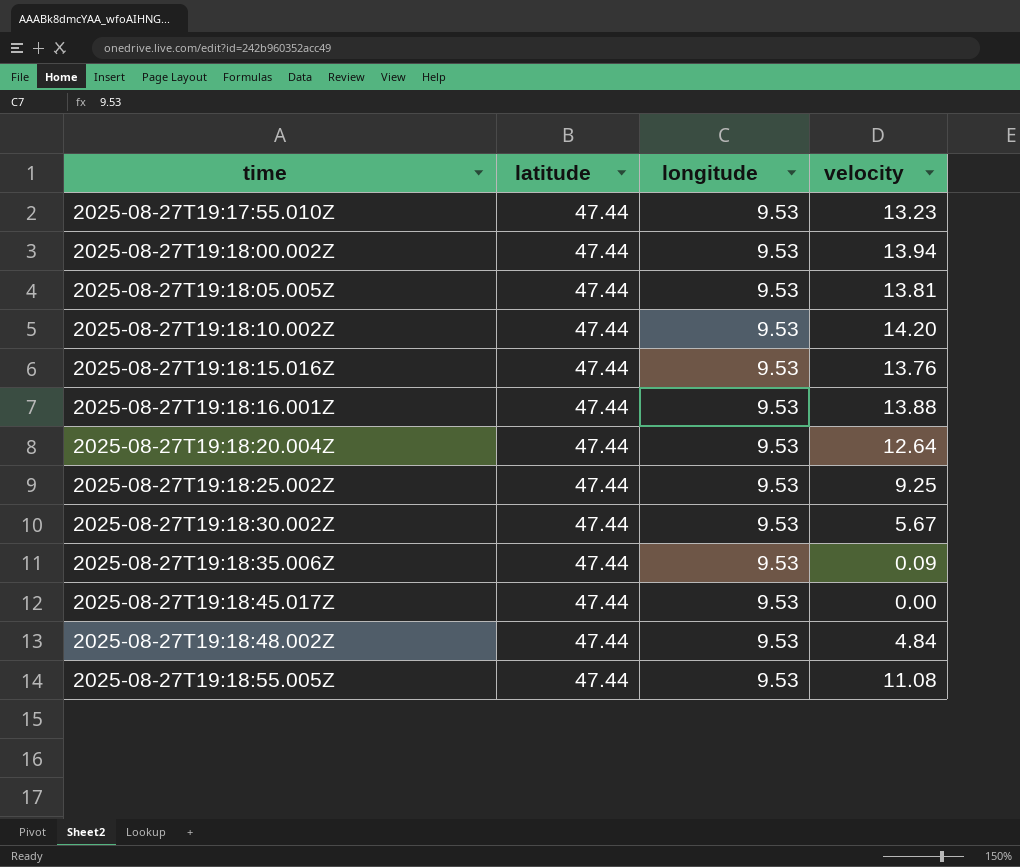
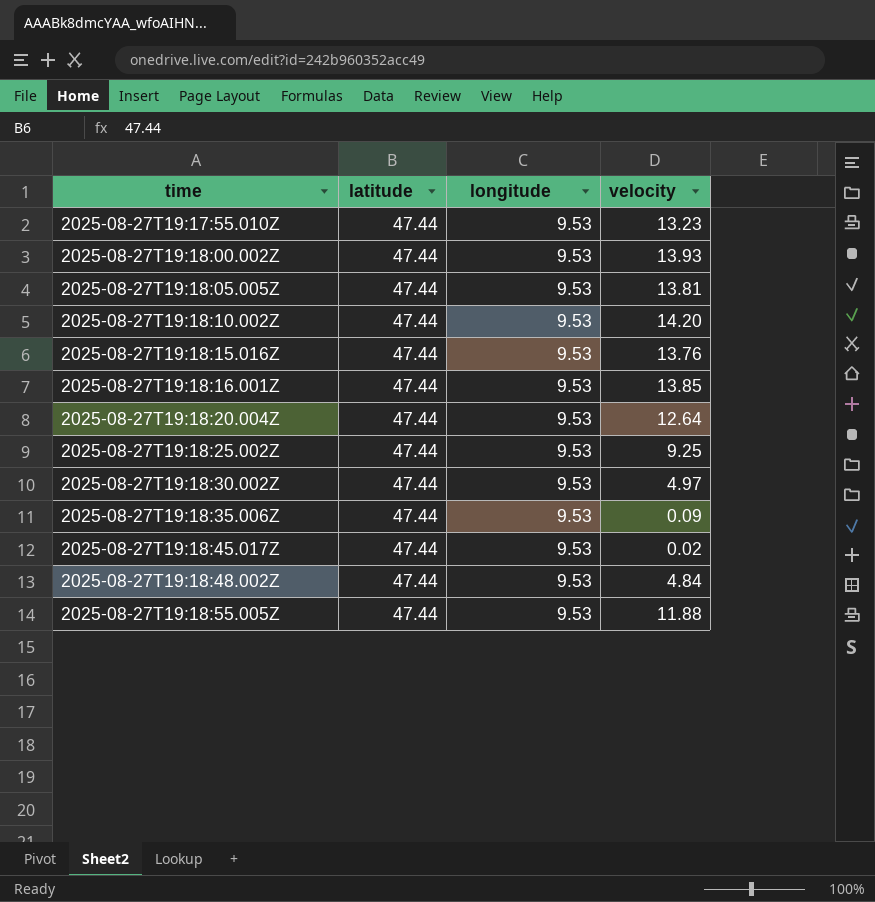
2025-08-27T19:18:00.002Z | velocity: 13.94 -> 13.93
2025-08-27T19:18:16.001Z | velocity: 13.88 -> 13.85
2025-08-27T19:18:30.002Z | velocity: 5.67 -> 4.97
2025-08-27T19:18:45.017Z | velocity: 0.00 -> 0.02
2025-08-27T19:18:55.005Z | velocity: 11.08 -> 11.88

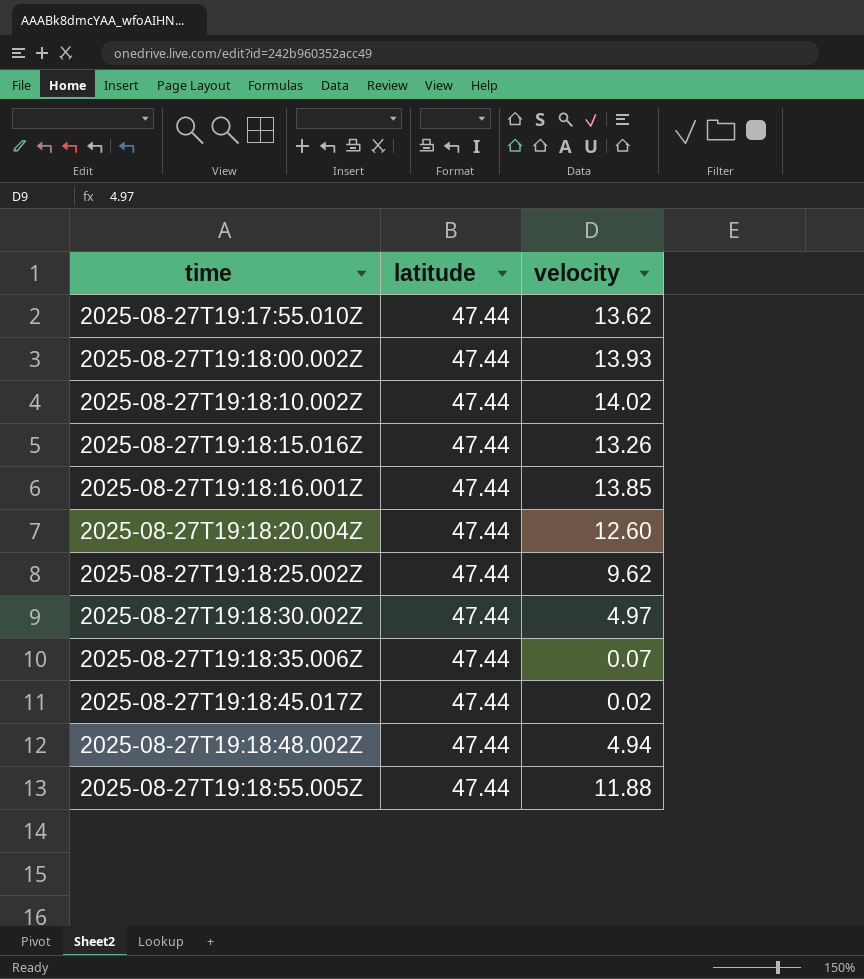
column longitude | position: 3 -> none
row 2025-08-27T19:18:05.005Z: 47.44 | 9.53 | 13.81 -> none
2025-08-27T19:17:55.010Z | velocity: 13.23 -> 13.62
2025-08-27T19:18:10.002Z | velocity: 14.20 -> 14.02
2025-08-27T19:18:15.016Z | velocity: 13.76 -> 13.26
2025-08-27T19:18:20.004Z | velocity: 12.64 -> 12.60
2025-08-27T19:18:25.002Z | velocity: 9.25 -> 9.62
2025-08-27T19:18:35.006Z | velocity: 0.09 -> 0.07
2025-08-27T19:18:48.002Z | velocity: 4.84 -> 4.94

